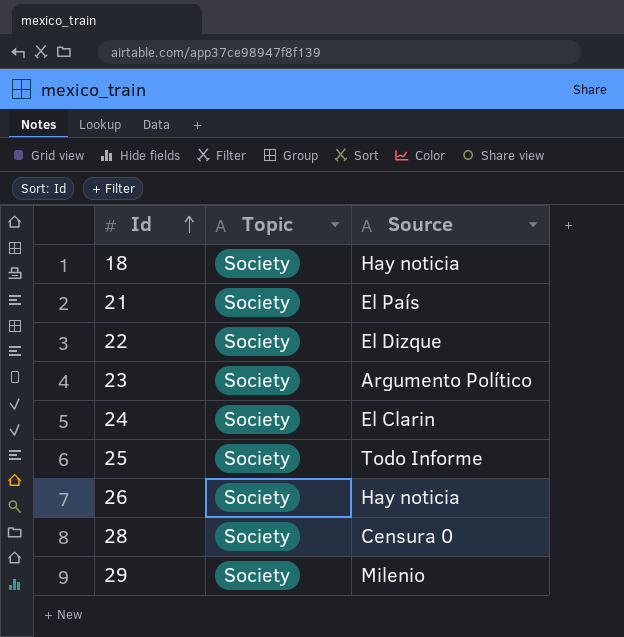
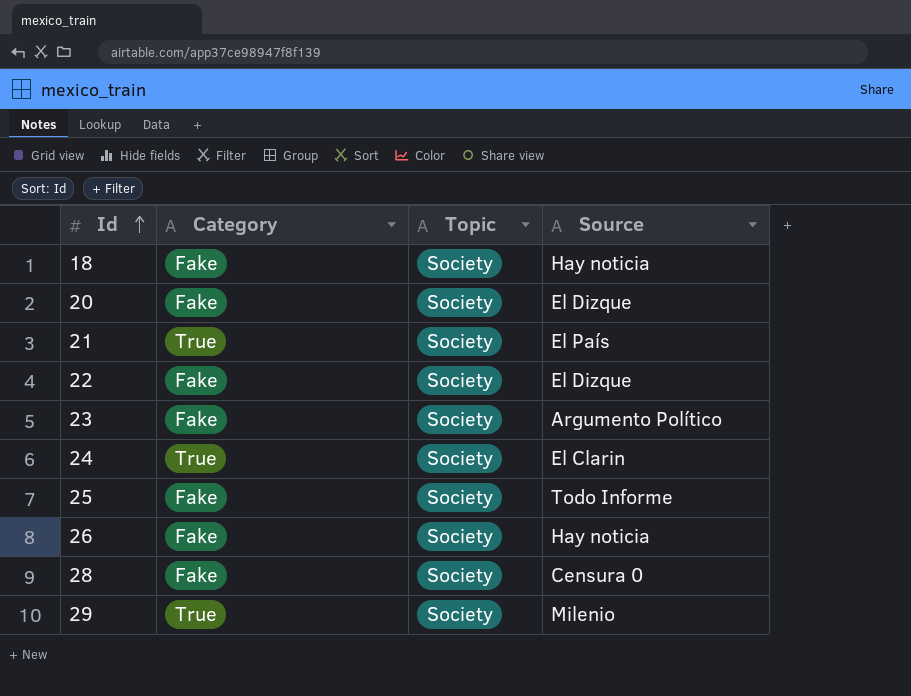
column Category | position: none -> 2
row 20: none -> Fake | Society | El Dizque

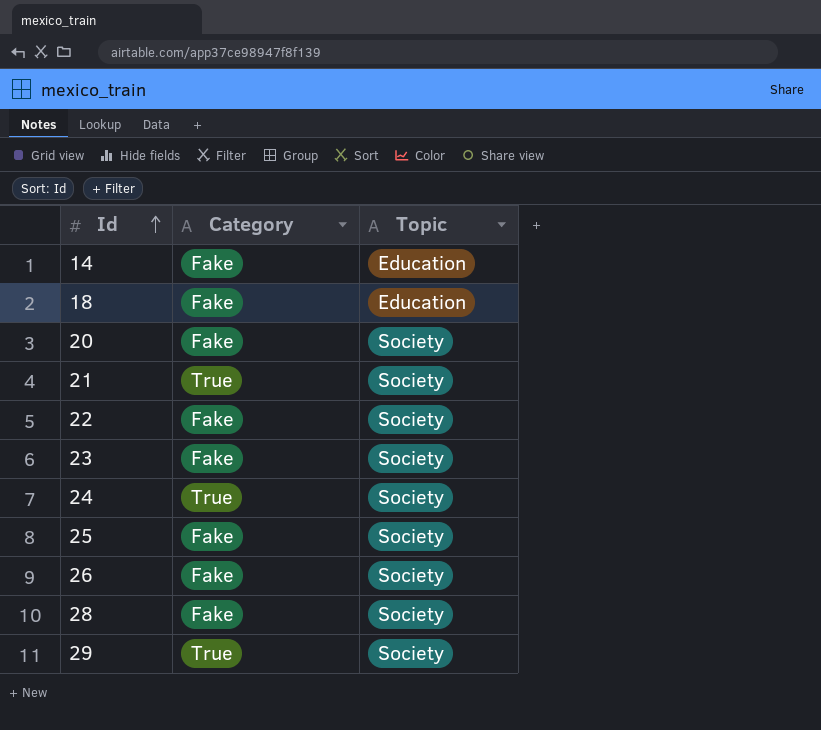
column Source | position: 4 -> none
row 14: none -> Fake | Education
18 | Topic: Society -> Education

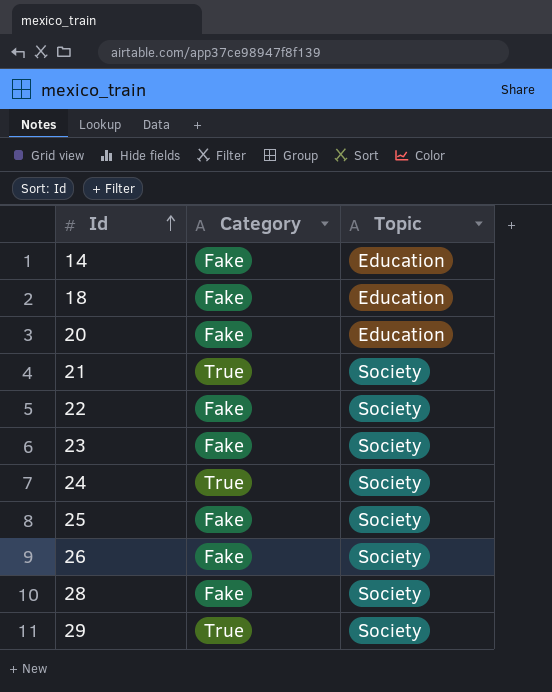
20 | Topic: Society -> Education

